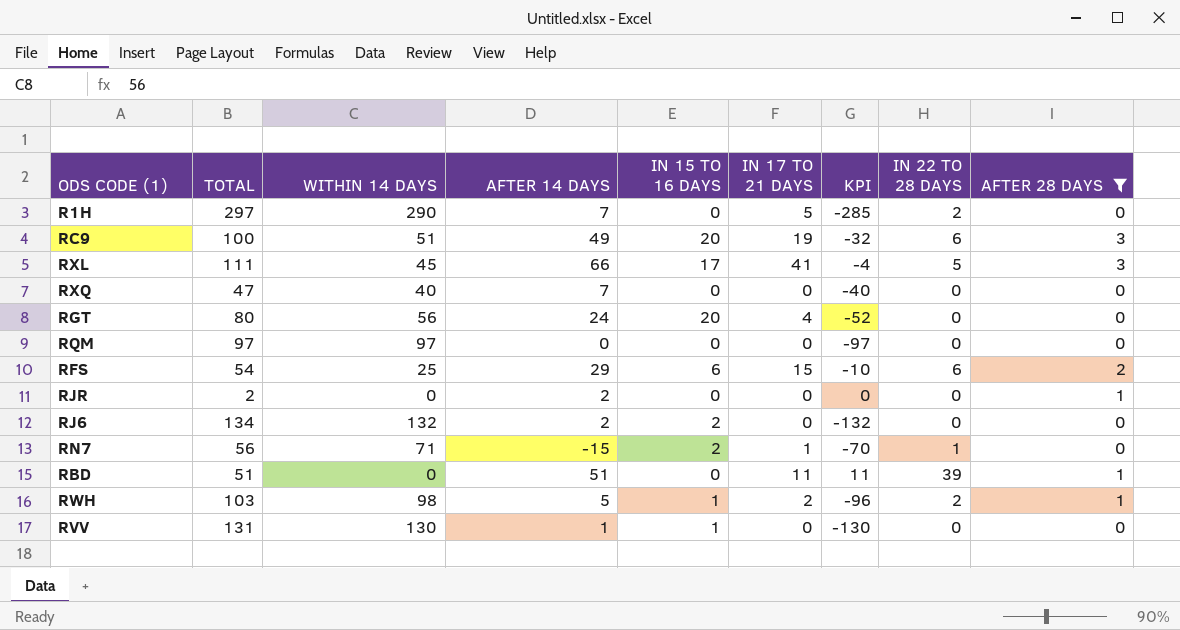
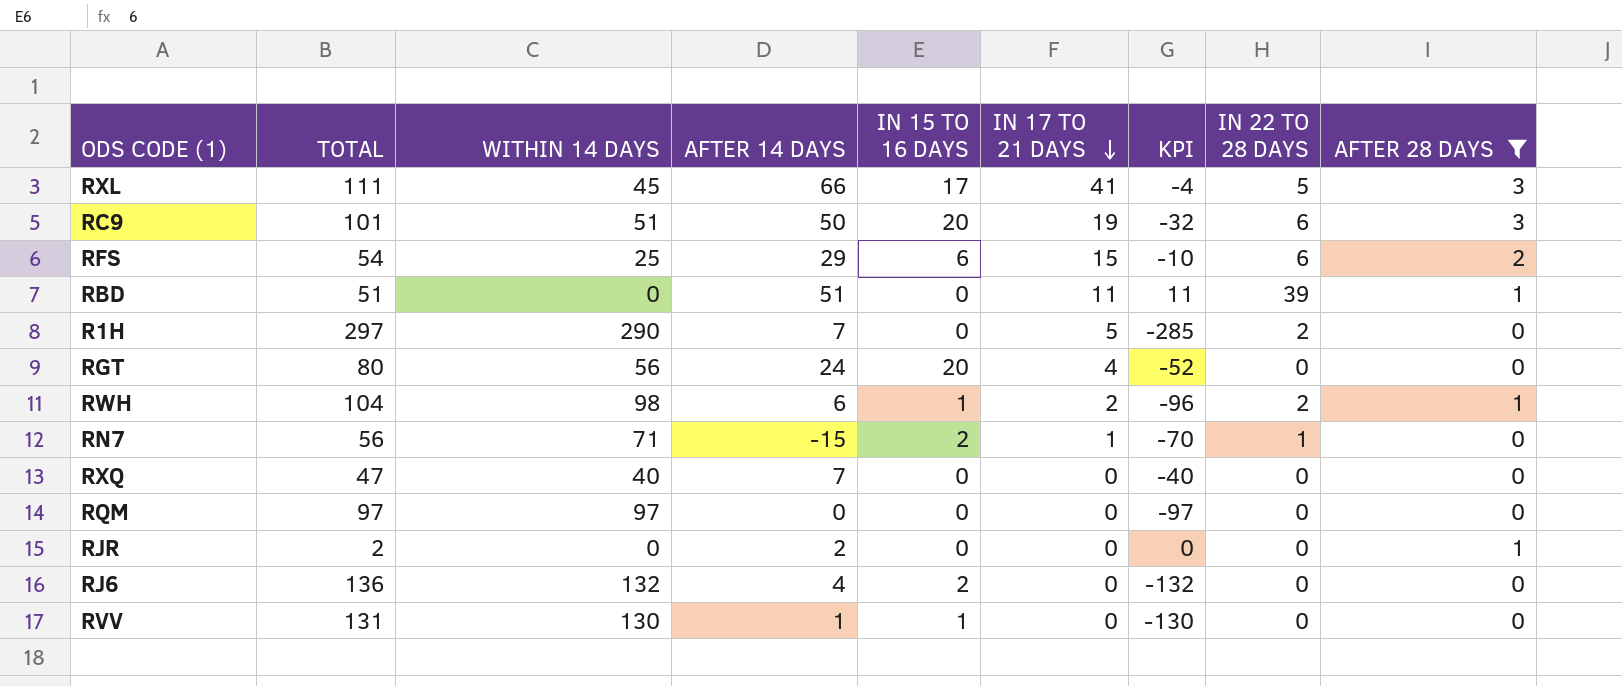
row order: none -> IN 17 TO 21 DAYS descending
RC9 | TOTAL: 100 -> 101
RC9 | AFTER 14 DAYS: 49 -> 50
RWH | TOTAL: 103 -> 104
RWH | AFTER 14 DAYS: 5 -> 6
RJ6 | TOTAL: 134 -> 136
RJ6 | AFTER 14 DAYS: 2 -> 4

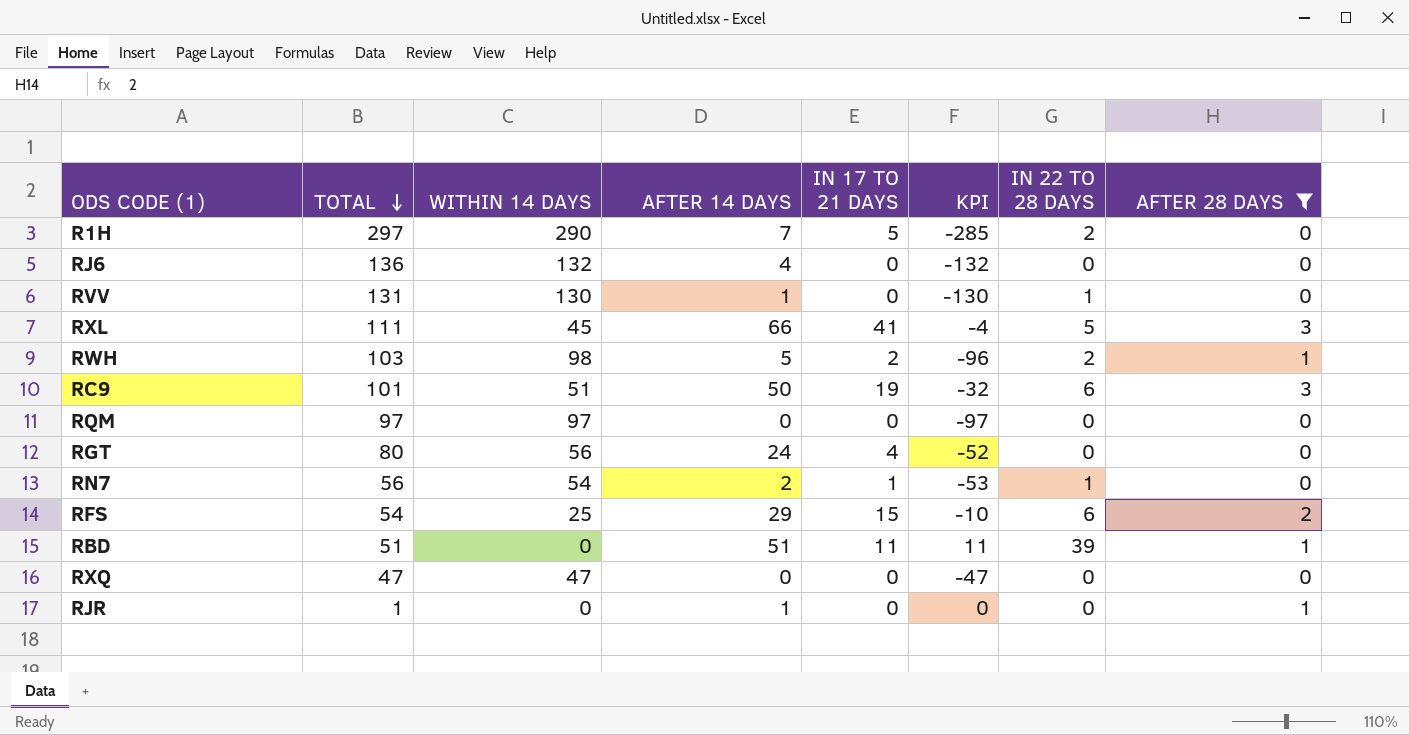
row order: IN 17 TO 21 DAYS descending -> TOTAL descending
column IN 15 TO 16 DAYS | position: 5 -> none
RVV | IN 22 TO 28 DAYS: 0 -> 1
RWH | TOTAL: 104 -> 103
RWH | AFTER 14 DAYS: 6 -> 5
RN7 | WITHIN 14 DAYS: 71 -> 54
RN7 | AFTER 14 DAYS: -15 -> 2
RN7 | KPI: -70 -> -53
RXQ | WITHIN 14 DAYS: 40 -> 47
RXQ | AFTER 14 DAYS: 7 -> 0
RXQ | KPI: -40 -> -47
RJR | TOTAL: 2 -> 1
RJR | AFTER 14 DAYS: 2 -> 1

